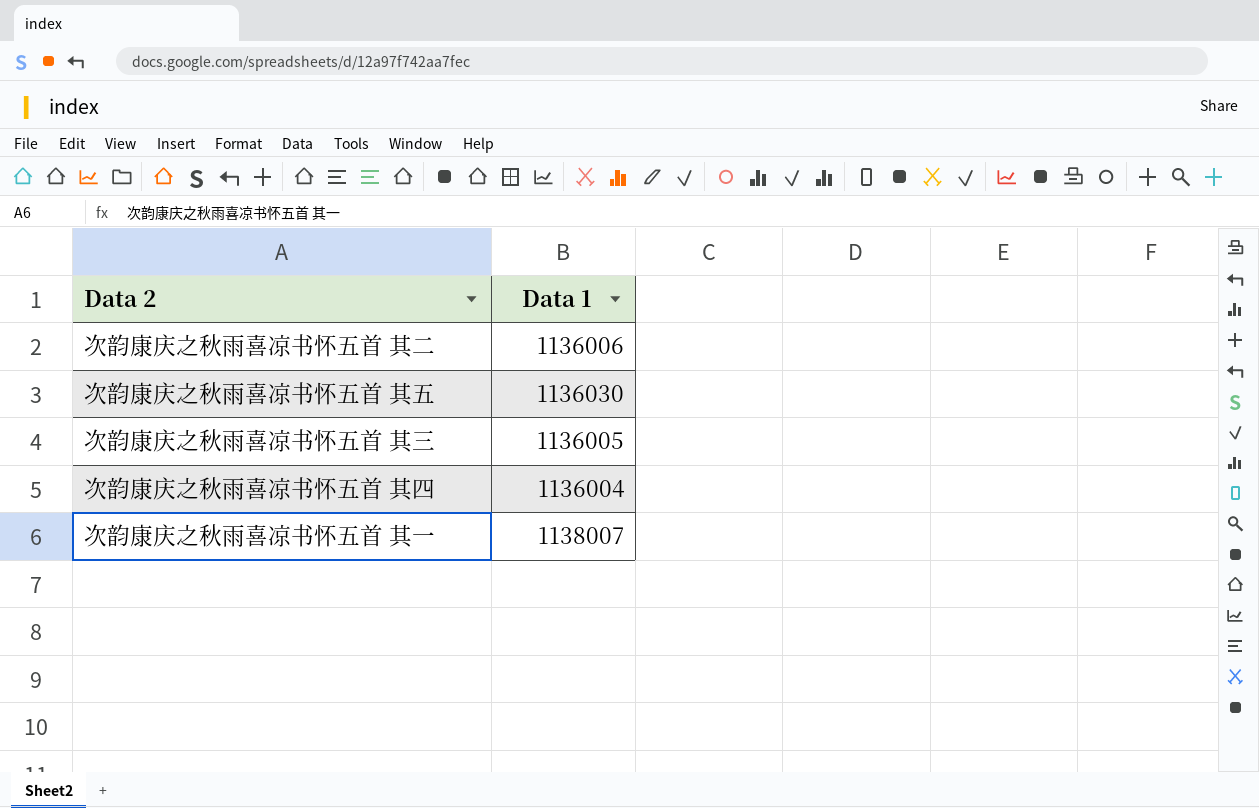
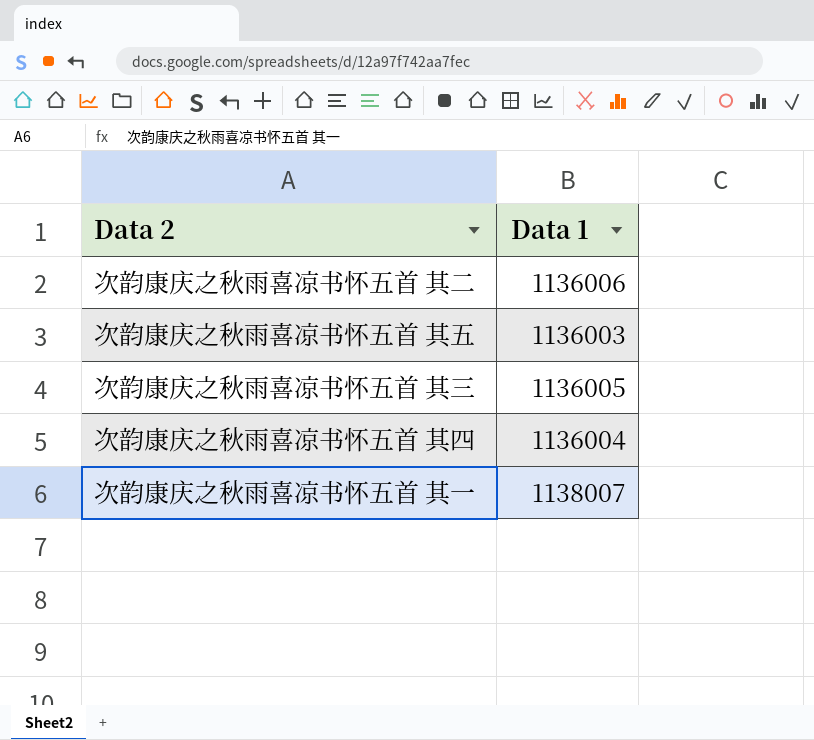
次韵康庆之秋雨喜凉书怀五首 其五 | Data 1: 1136030 -> 1136003

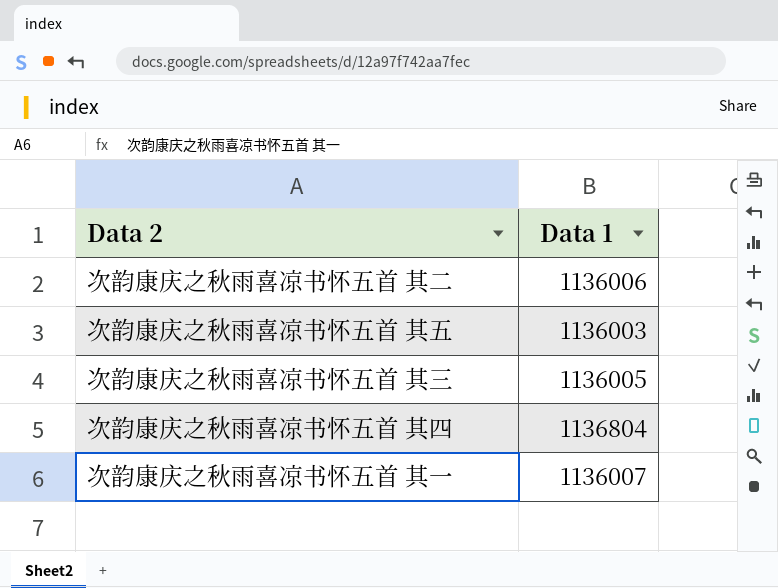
次韵康庆之秋雨喜凉书怀五首 其四 | Data 1: 1136004 -> 1136804
次韵康庆之秋雨喜凉书怀五首 其一 | Data 1: 1138007 -> 1136007

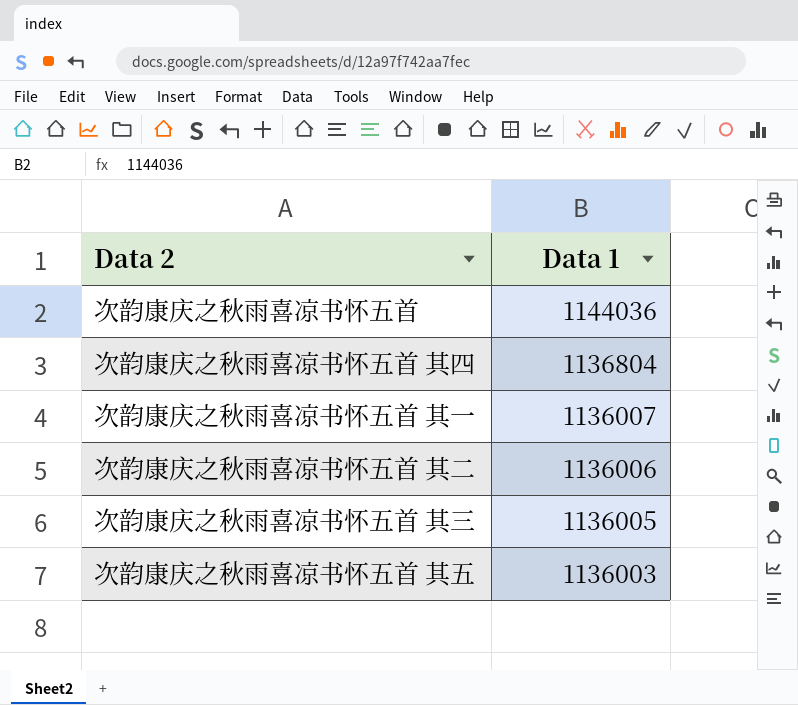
row order: none -> Data 1 descending
row 次韵康庆之秋雨喜凉书怀五首: none -> 1144036

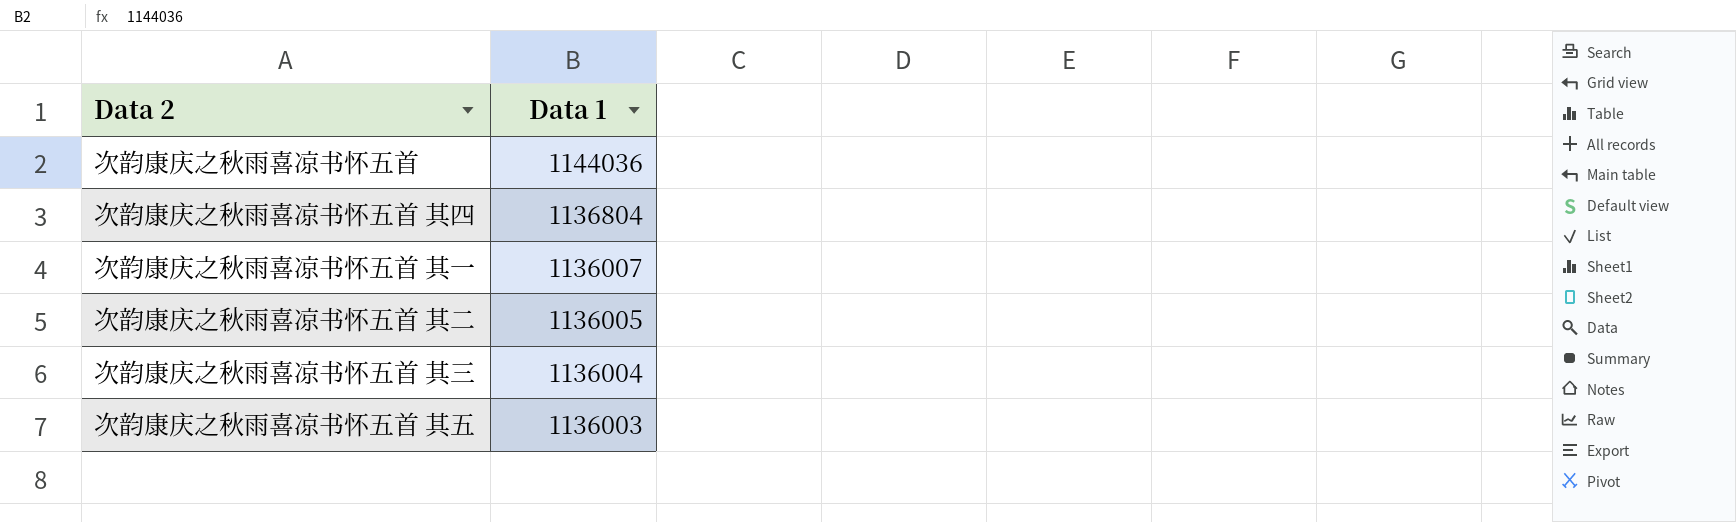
次韵康庆之秋雨喜凉书怀五首 其二 | Data 1: 1136006 -> 1136005
次韵康庆之秋雨喜凉书怀五首 其三 | Data 1: 1136005 -> 1136004

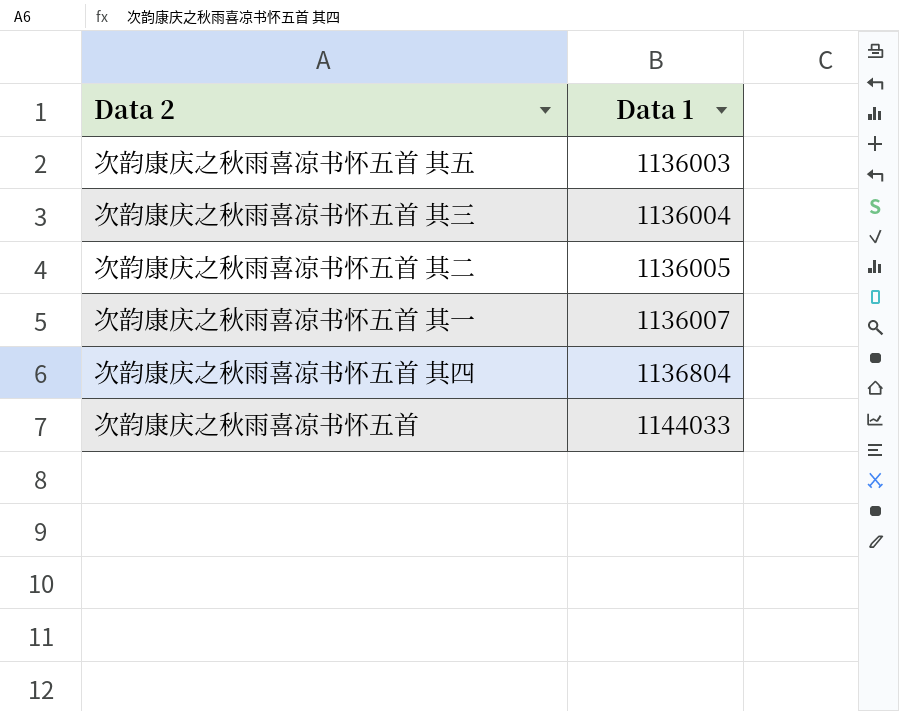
row order: Data 1 descending -> Data 1 ascending
次韵康庆之秋雨喜凉书怀五首 | Data 1: 1144036 -> 1144033

